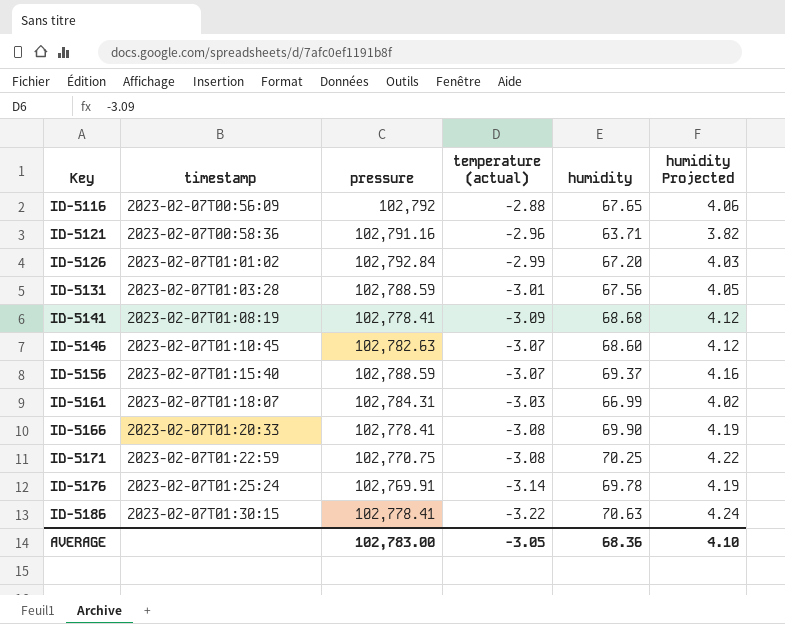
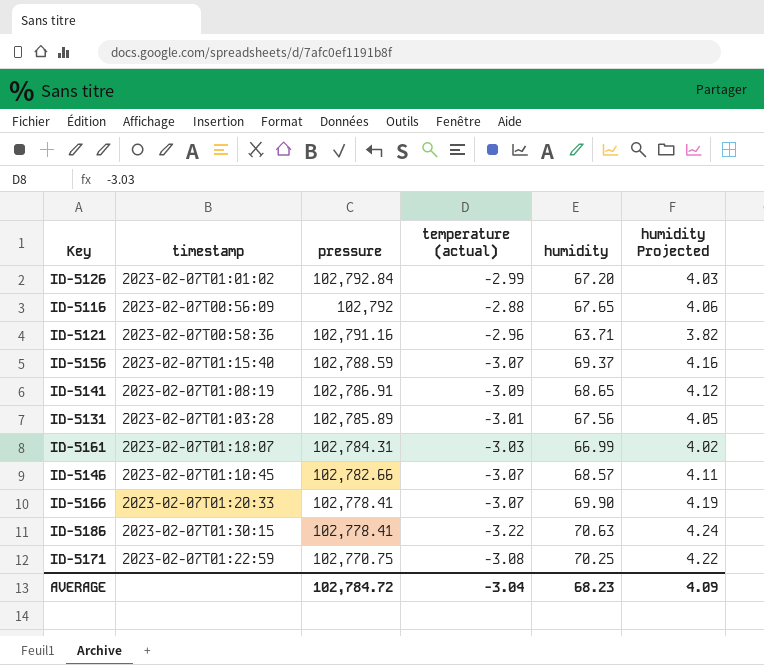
row order: Key ascending -> pressure descending
row ID-5176: 2023-02-07T01:25:24 | 102,769.91 | -3.14 | 69.78 | 4.19 -> none
ID-5141 | pressure: 102,778.41 -> 102,786.91
ID-5141 | humidity: 68.68 -> 68.65
ID-5131 | pressure: 102,788.59 -> 102,785.89
ID-5146 | pressure: 102,782.63 -> 102,782.66
ID-5146 | humidity: 68.60 -> 68.57
ID-5146 | humidity Projected: 4.12 -> 4.11
ID-5166 | temperature (actual): -3.08 -> -3.07
AVERAGE | pressure: 102,783.00 -> 102,784.72
AVERAGE | temperature (actual): -3.05 -> -3.04
AVERAGE | humidity: 68.36 -> 68.23
AVERAGE | humidity Projected: 4.10 -> 4.09

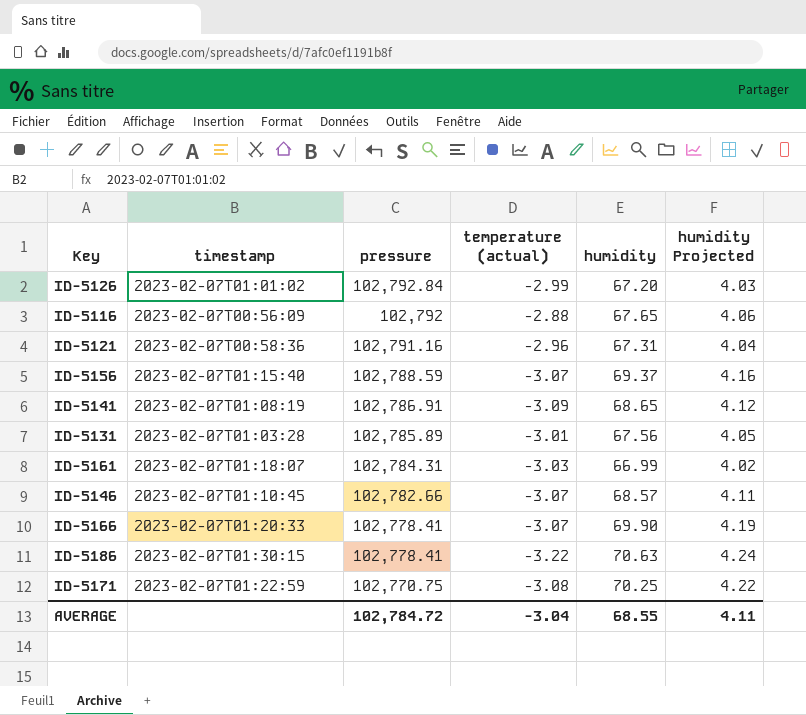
ID-5121 | humidity: 63.71 -> 67.31
ID-5121 | humidity Projected: 3.82 -> 4.04
AVERAGE | humidity: 68.23 -> 68.55
AVERAGE | humidity Projected: 4.09 -> 4.11

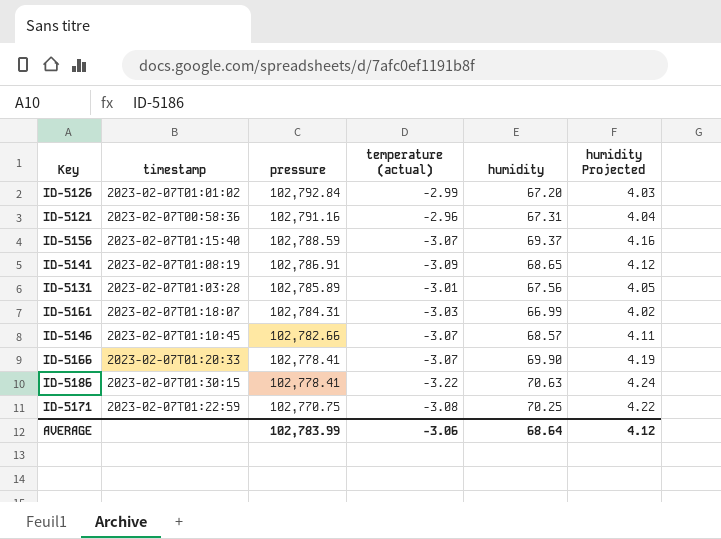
row ID-5116: 2023-02-07T00:56:09 | 102,792 | -2.88 | 67.65 | 4.06 -> none
AVERAGE | pressure: 102,784.72 -> 102,783.99
AVERAGE | temperature (actual): -3.04 -> -3.06
AVERAGE | humidity: 68.55 -> 68.64
AVERAGE | humidity Projected: 4.11 -> 4.12

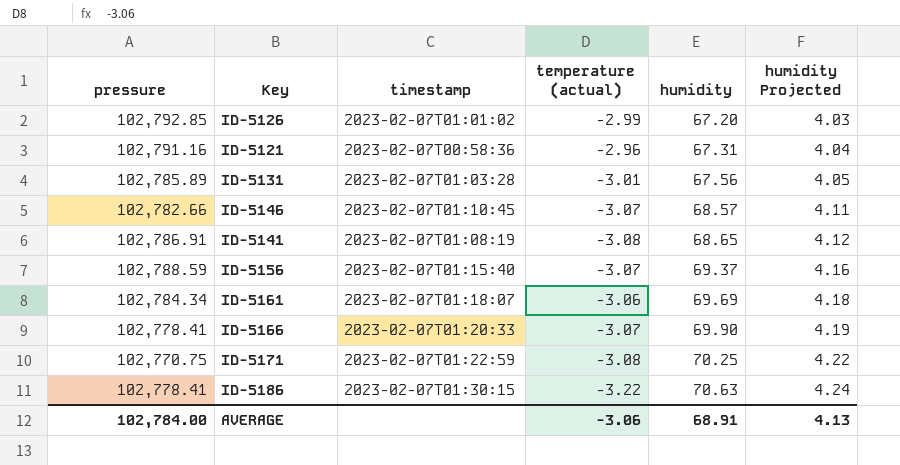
row order: pressure descending -> humidity ascending
column pressure | position: 3 -> 1
ID-5126 | pressure: 102,792.84 -> 102,792.85
ID-5141 | temperature (actual): -3.09 -> -3.08
ID-5161 | pressure: 102,784.31 -> 102,784.34
ID-5161 | temperature (actual): -3.03 -> -3.06
ID-5161 | humidity: 66.99 -> 69.69
ID-5161 | humidity Projected: 4.02 -> 4.18
AVERAGE | pressure: 102,783.99 -> 102,784.00
AVERAGE | humidity: 68.64 -> 68.91
AVERAGE | humidity Projected: 4.12 -> 4.13

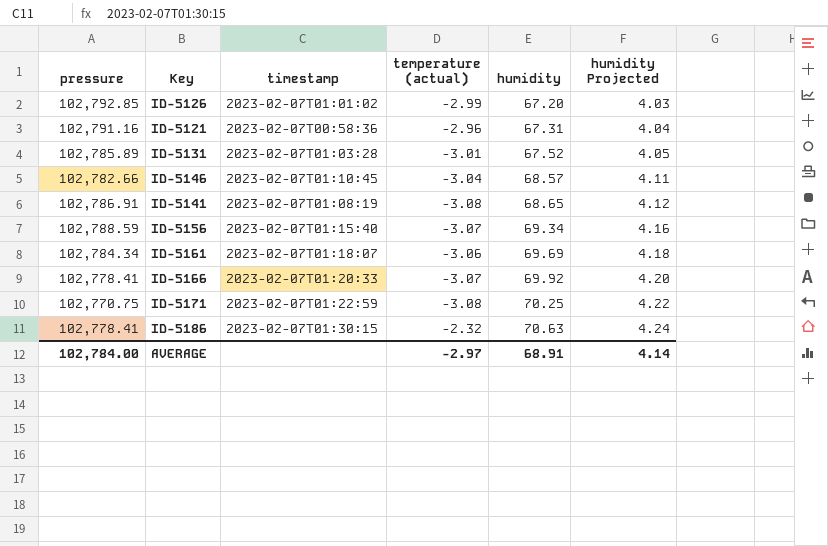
ID-5131 | humidity: 67.56 -> 67.52
ID-5146 | temperature (actual): -3.07 -> -3.04
ID-5156 | humidity: 69.37 -> 69.34
ID-5166 | humidity: 69.90 -> 69.92
ID-5166 | humidity Projected: 4.19 -> 4.20
ID-5186 | temperature (actual): -3.22 -> -2.32
AVERAGE | temperature (actual): -3.06 -> -2.97
AVERAGE | humidity Projected: 4.13 -> 4.14

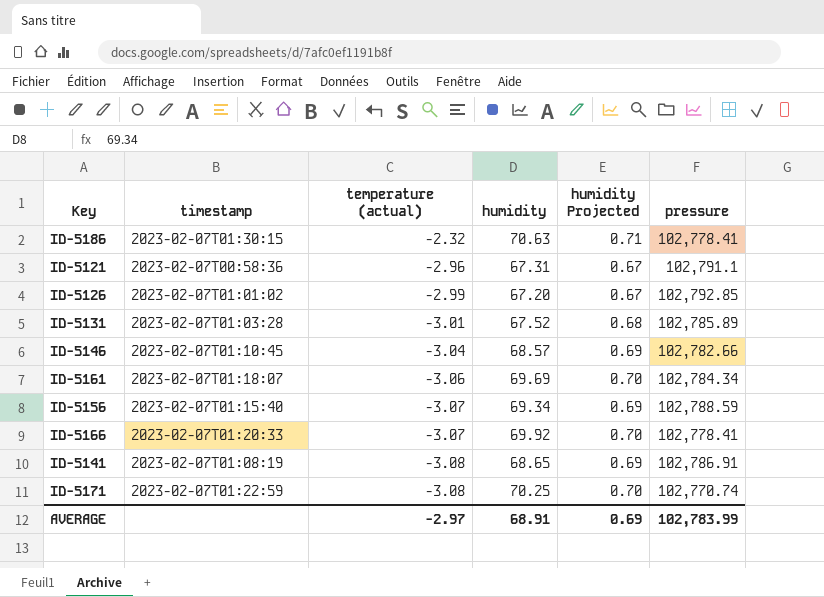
row order: humidity ascending -> temperature (actual) descending
column humidity Projected | formula: [humidity] * 0.06 -> [humidity] * 0.01
column pressure | position: 1 -> 6
ID-5121 | pressure: 102,791.16 -> 102,791.1
ID-5171 | pressure: 102,770.75 -> 102,770.74
AVERAGE | humidity Projected: 4.14 -> 0.69
AVERAGE | pressure: 102,784.00 -> 102,783.99

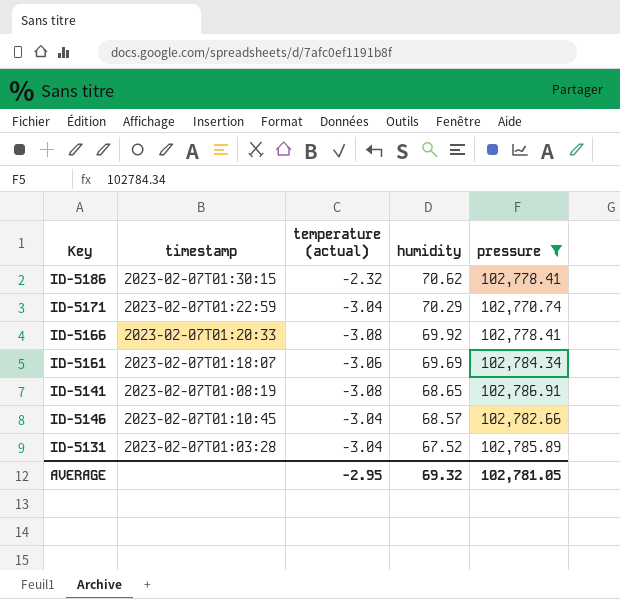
filter: none -> pressure <= 102,786.91
row order: temperature (actual) descending -> humidity descending
column humidity Projected | formula: [humidity] * 0.01 -> none
ID-5186 | humidity: 70.63 -> 70.62
ID-5171 | temperature (actual): -3.08 -> -3.04
ID-5171 | humidity: 70.25 -> 70.29
ID-5166 | temperature (actual): -3.07 -> -3.08
ID-5131 | temperature (actual): -3.01 -> -3.04
AVERAGE | temperature (actual): -2.97 -> -2.95
AVERAGE | humidity: 68.91 -> 69.32
AVERAGE | pressure: 102,783.99 -> 102,781.05

